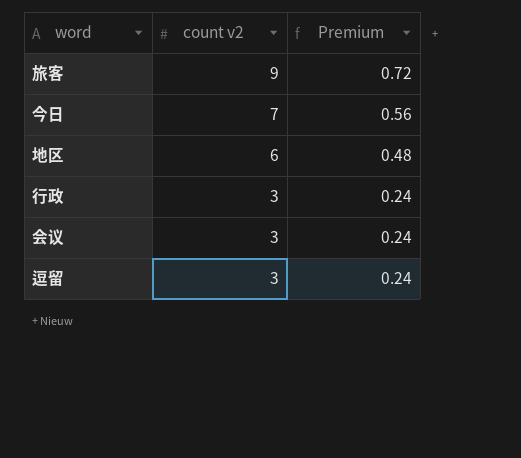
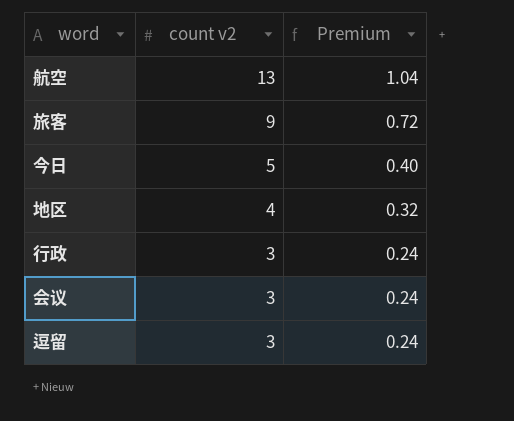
row 航空: none -> 13 | 1.04
今日 | count v2: 7 -> 5
今日 | Premium: 0.56 -> 0.40
地区 | count v2: 6 -> 4
地区 | Premium: 0.48 -> 0.32

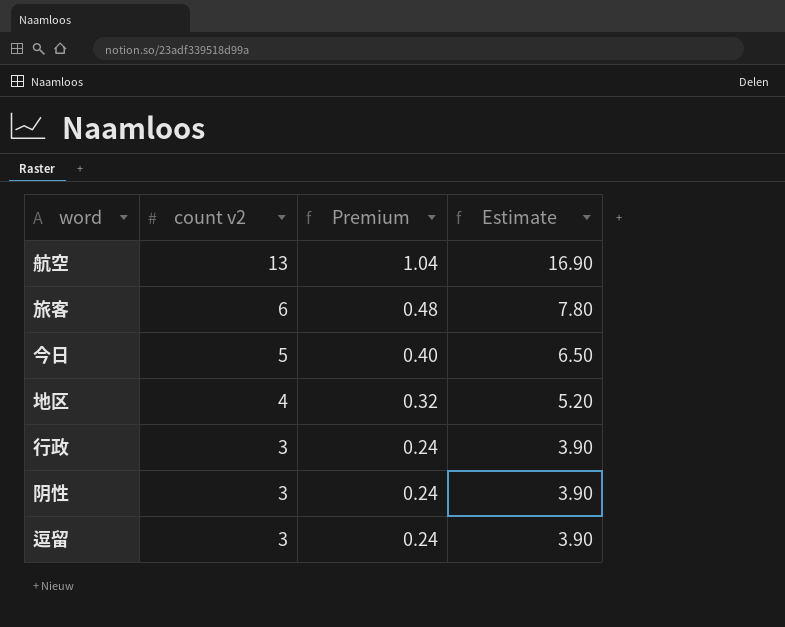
column Estimate | formula: none -> [count v2] * 1.3
row 会议: 3 | 0.24 -> none
旅客 | count v2: 9 -> 6
旅客 | Premium: 0.72 -> 0.48
row 阴性: none -> 3 | 0.24 | 3.90

